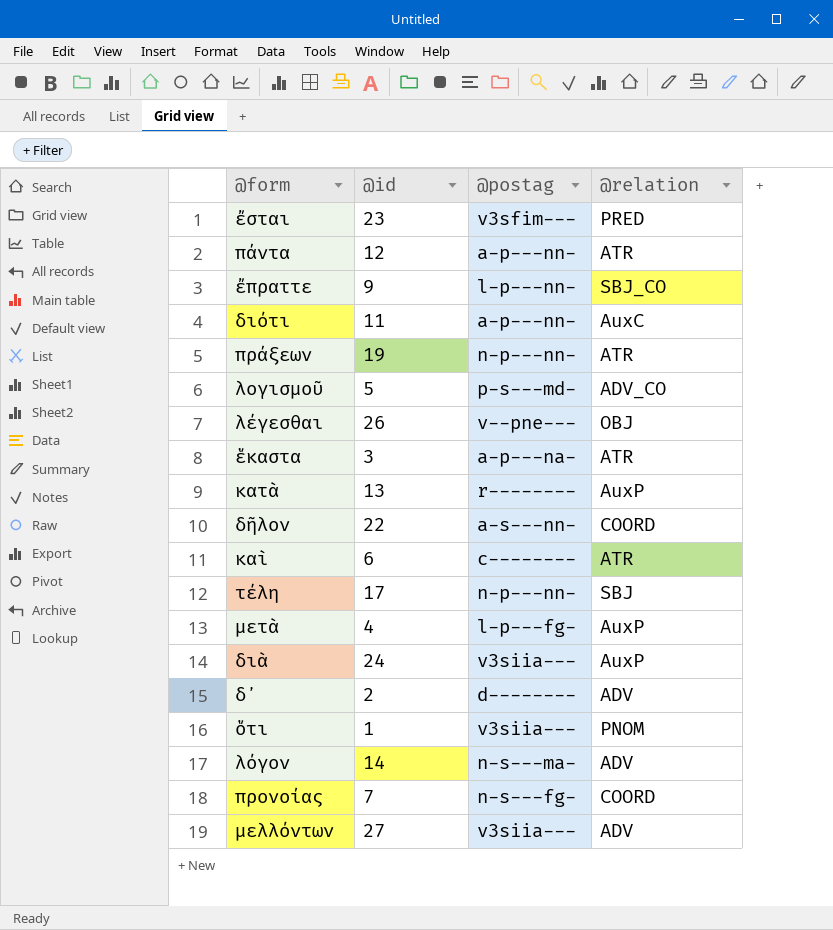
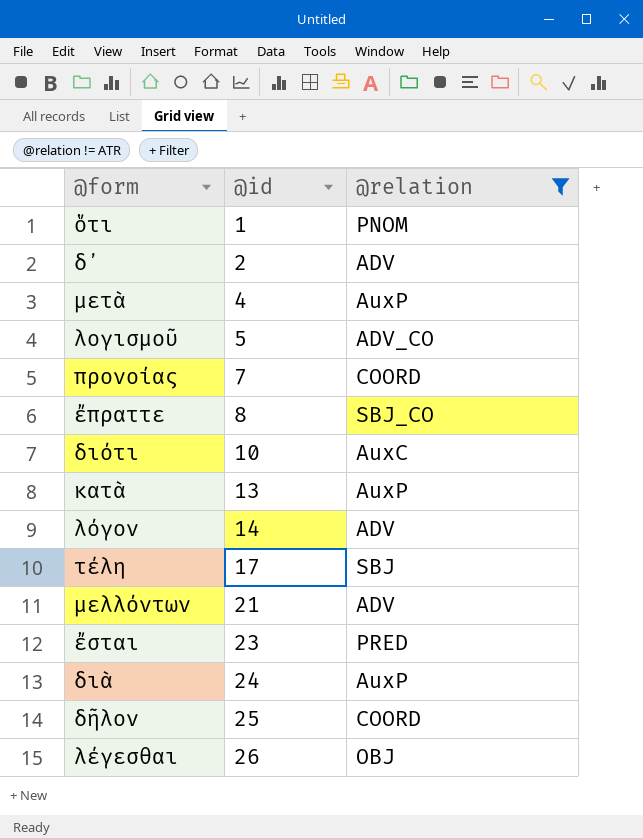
filter: none -> @relation != ATR
row order: none -> @id ascending
column @postag | position: 3 -> none
ἔπραττε | @id: 9 -> 8
διότι | @id: 11 -> 10
μελλόντων | @id: 27 -> 21
δῆλον | @id: 22 -> 25

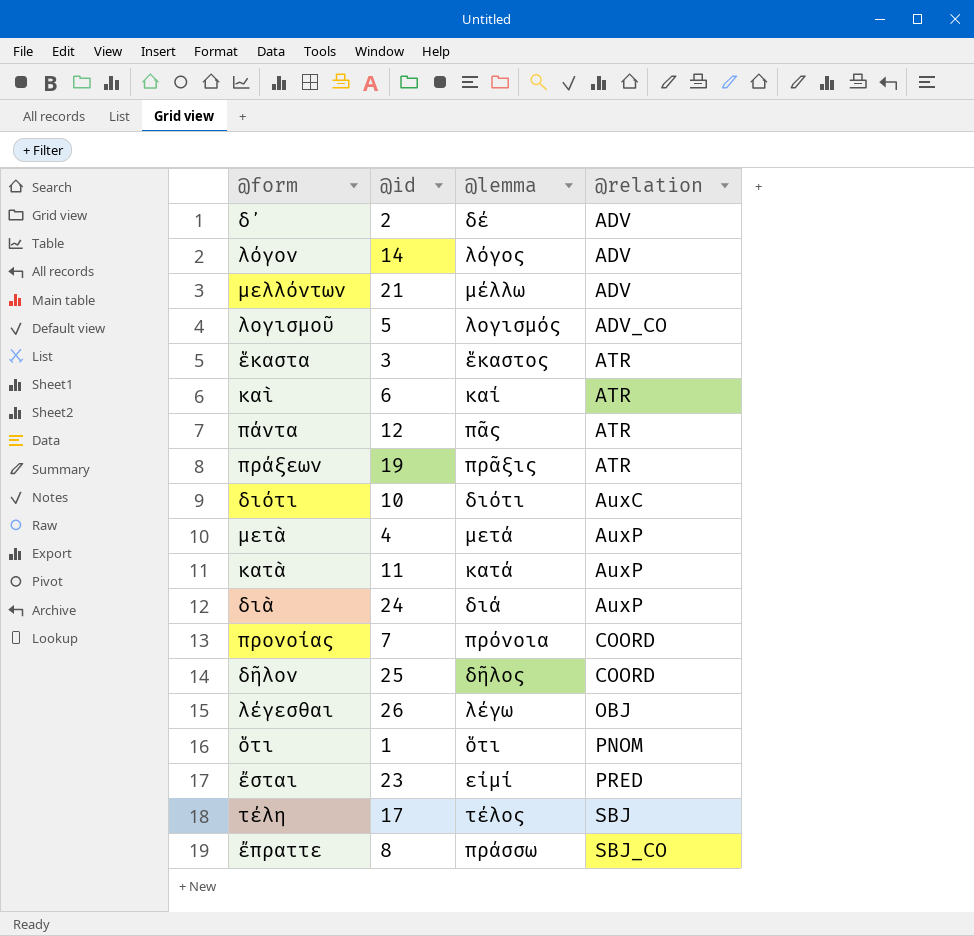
filter: @relation != ATR -> none
row order: @id ascending -> @relation ascending
column @lemma | position: none -> 3
κατὰ | @id: 13 -> 11

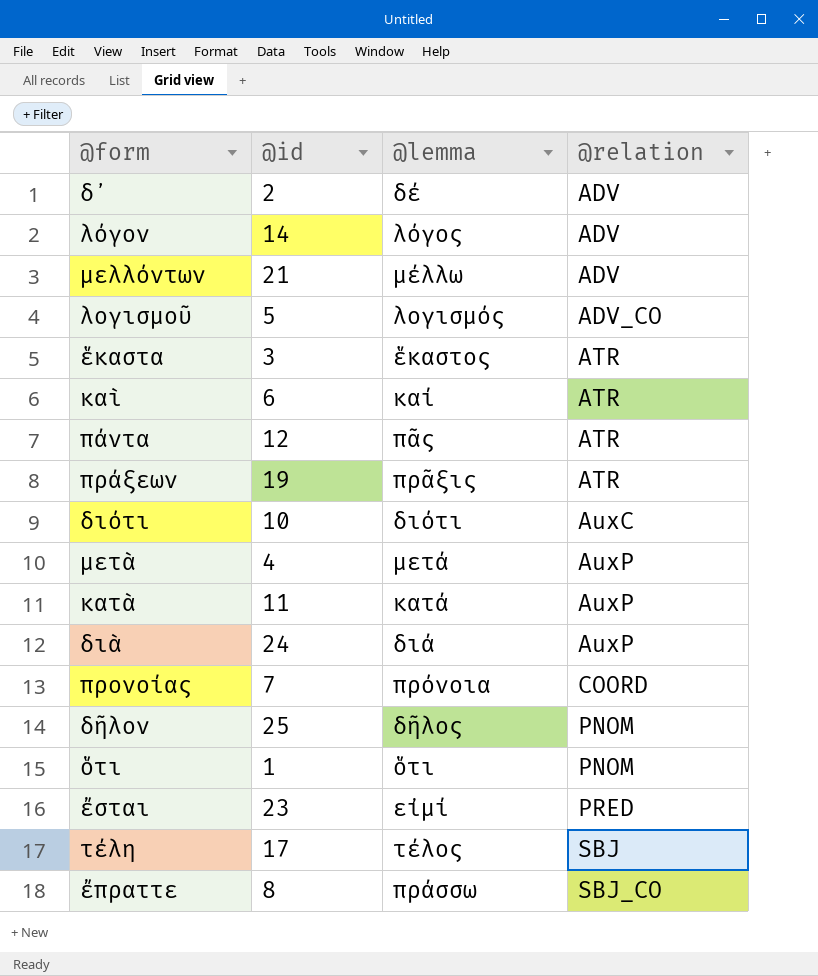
row λέγεσθαι: 26 | λέγω | OBJ -> none
δῆλον | @relation: COORD -> PNOM

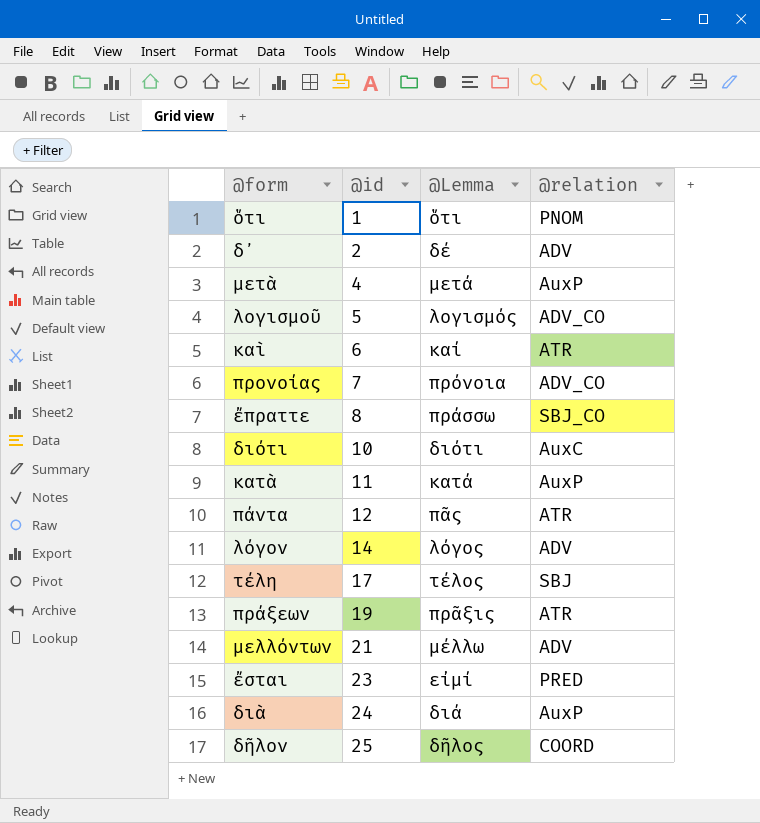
row order: @relation ascending -> @id ascending
column name: @lemma -> @Lemma
row ἕκαστα: 3 | ἕκαστος | ATR -> none
προνοίας | @relation: COORD -> ADV_CO
δῆλον | @relation: PNOM -> COORD

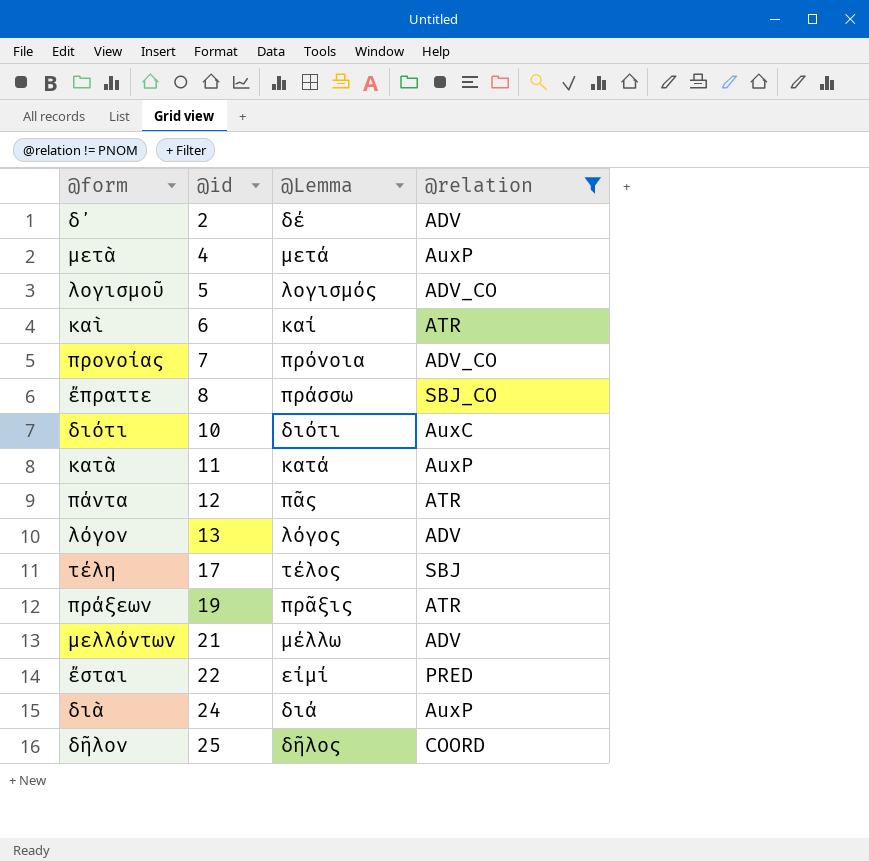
filter: none -> @relation != PNOM
λόγον | @id: 14 -> 13
ἔσται | @id: 23 -> 22

